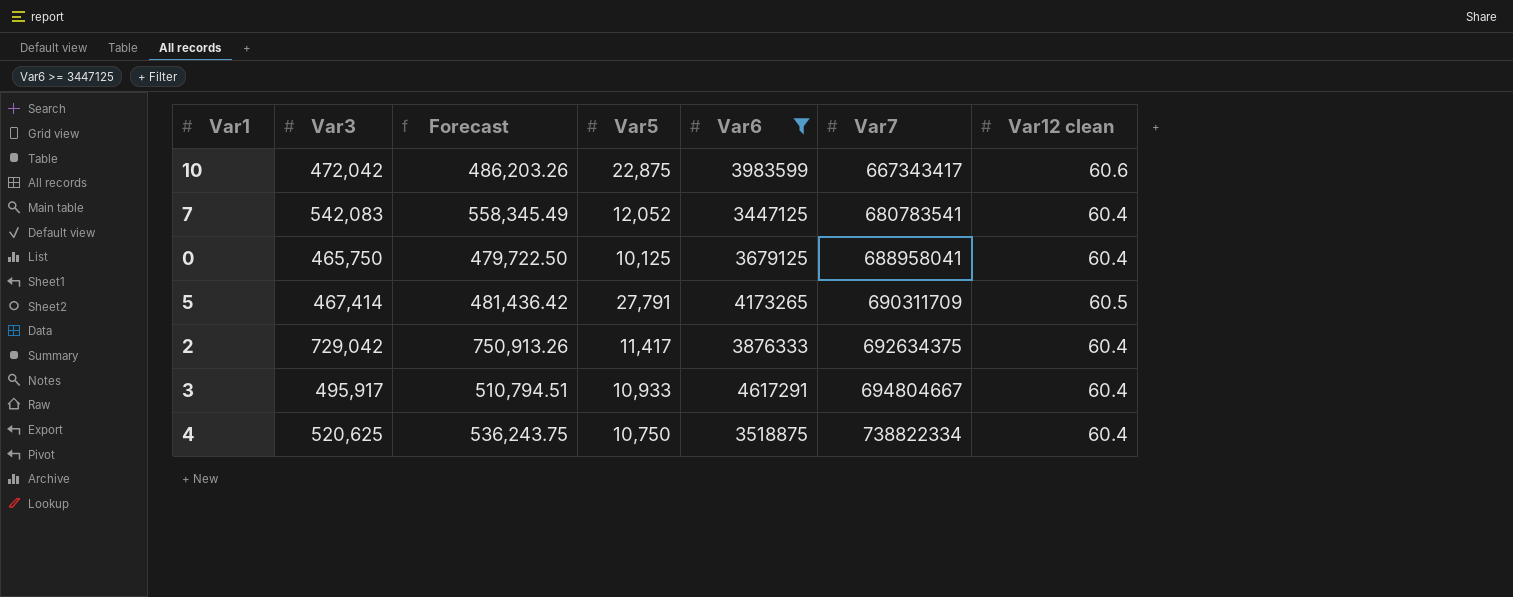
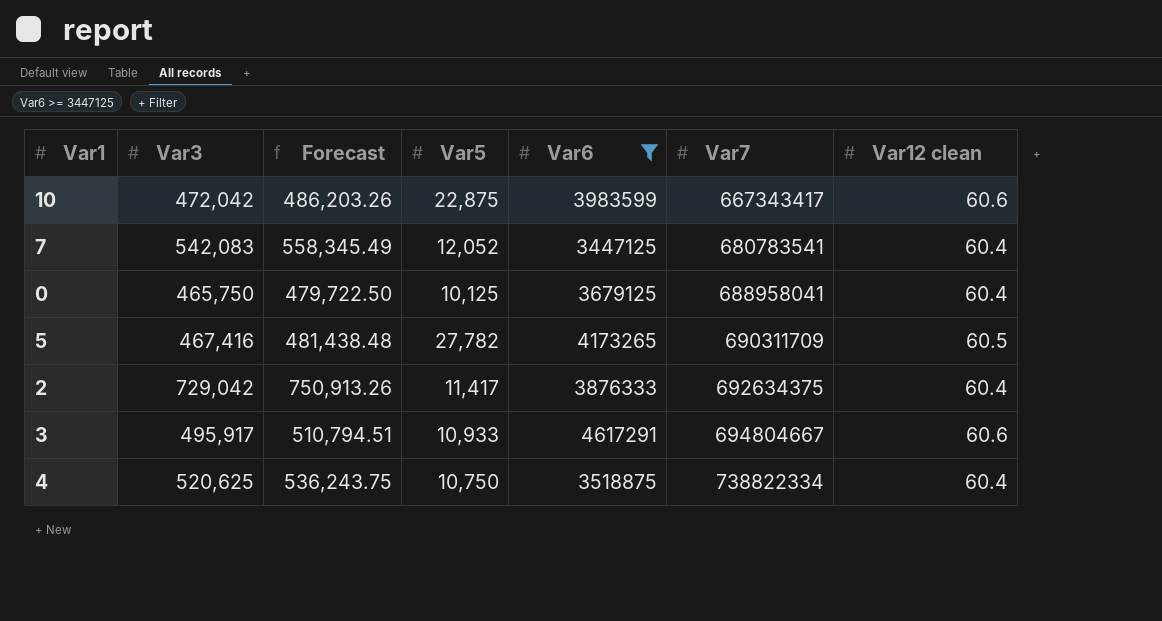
5 | Var3: 467,414 -> 467,416
5 | Forecast: 481,436.42 -> 481,438.48
5 | Var5: 27,791 -> 27,782
3 | Var12 clean: 60.4 -> 60.6

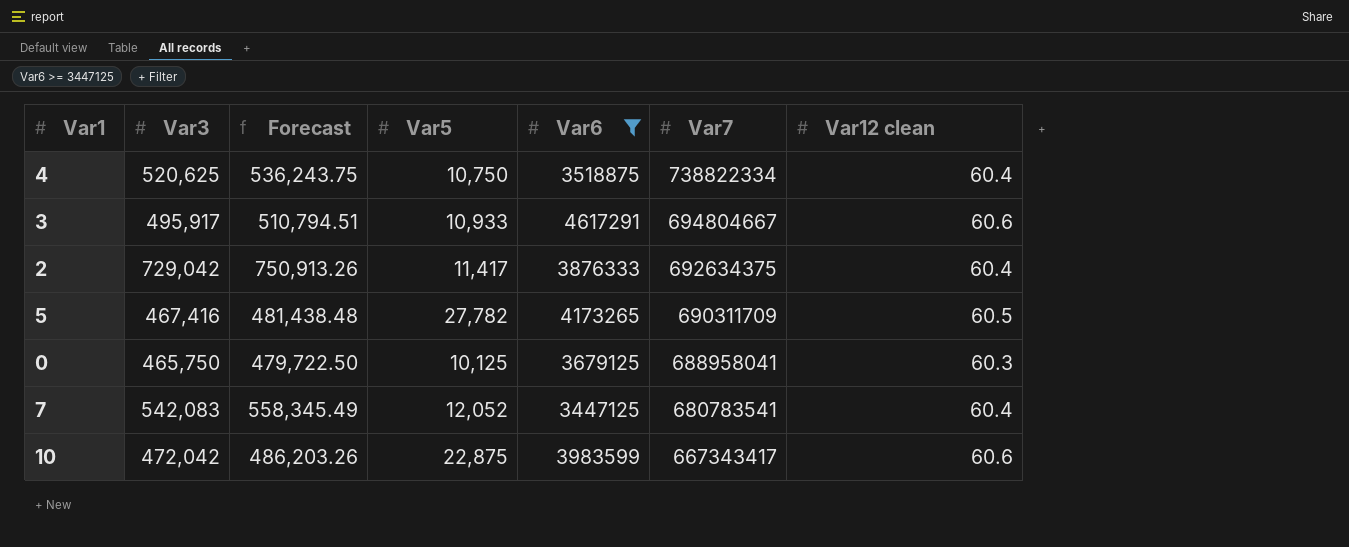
row order: Var7 ascending -> Var7 descending
0 | Var12 clean: 60.4 -> 60.3

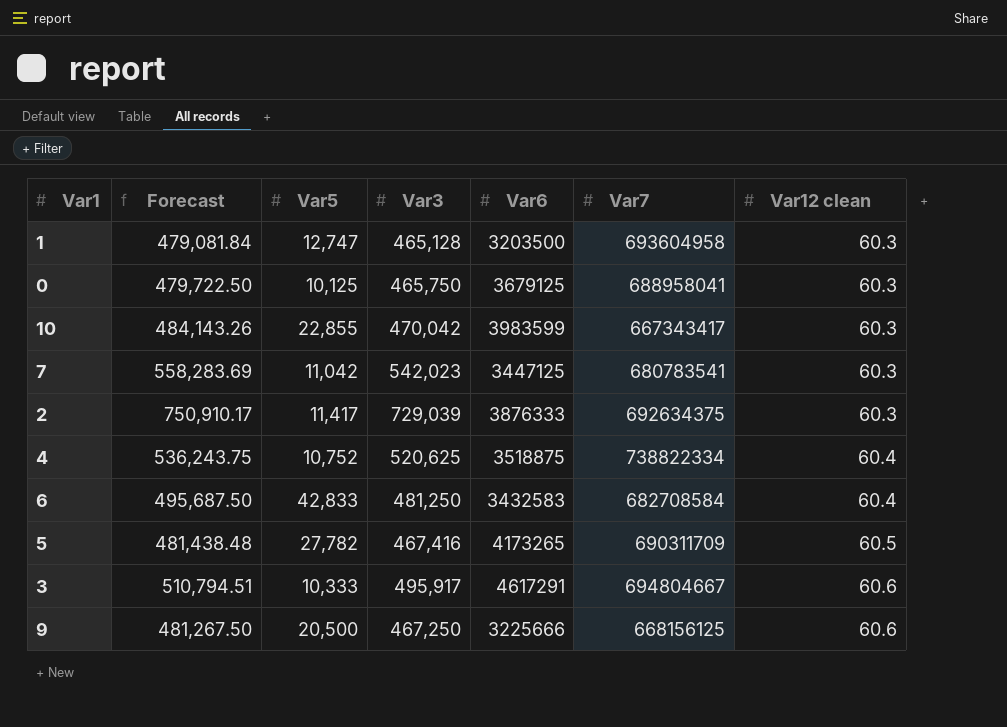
filter: Var6 >= 3447125 -> none
row order: Var7 descending -> Var12 clean ascending
column Var3 | position: 2 -> 4
10 | Forecast: 486,203.26 -> 484,143.26
10 | Var5: 22,875 -> 22,855
10 | Var3: 472,042 -> 470,042
10 | Var12 clean: 60.6 -> 60.3
7 | Forecast: 558,345.49 -> 558,283.69
7 | Var5: 12,052 -> 11,042
7 | Var3: 542,083 -> 542,023
7 | Var12 clean: 60.4 -> 60.3
2 | Forecast: 750,913.26 -> 750,910.17
2 | Var3: 729,042 -> 729,039
2 | Var12 clean: 60.4 -> 60.3
4 | Var5: 10,750 -> 10,752
3 | Var5: 10,933 -> 10,333

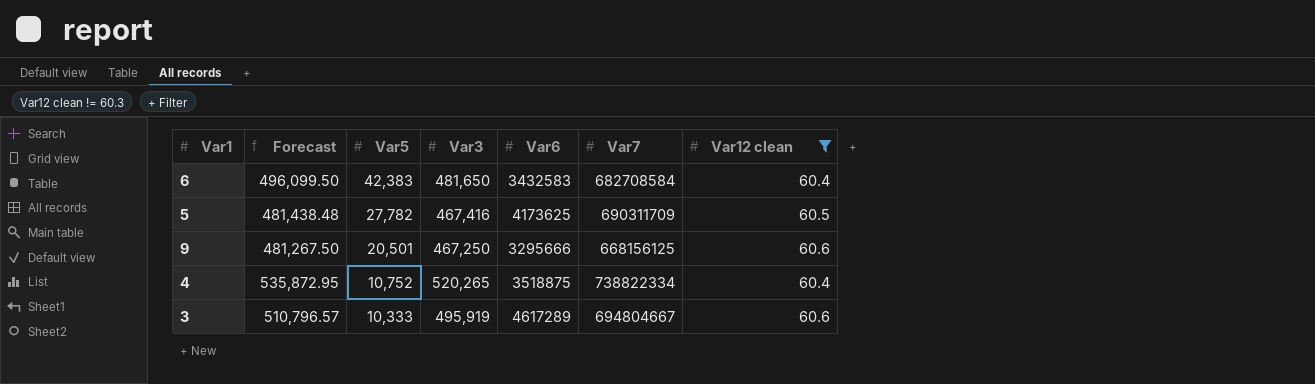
filter: none -> Var12 clean != 60.3
row order: Var12 clean ascending -> Var5 descending
6 | Forecast: 495,687.50 -> 496,099.50
6 | Var5: 42,833 -> 42,383
6 | Var3: 481,250 -> 481,650
5 | Var6: 4173265 -> 4173625
9 | Var5: 20,500 -> 20,501
9 | Var6: 3225666 -> 3295666
4 | Forecast: 536,243.75 -> 535,872.95
4 | Var3: 520,625 -> 520,265
3 | Forecast: 510,794.51 -> 510,796.57
3 | Var3: 495,917 -> 495,919
3 | Var6: 4617291 -> 4617289

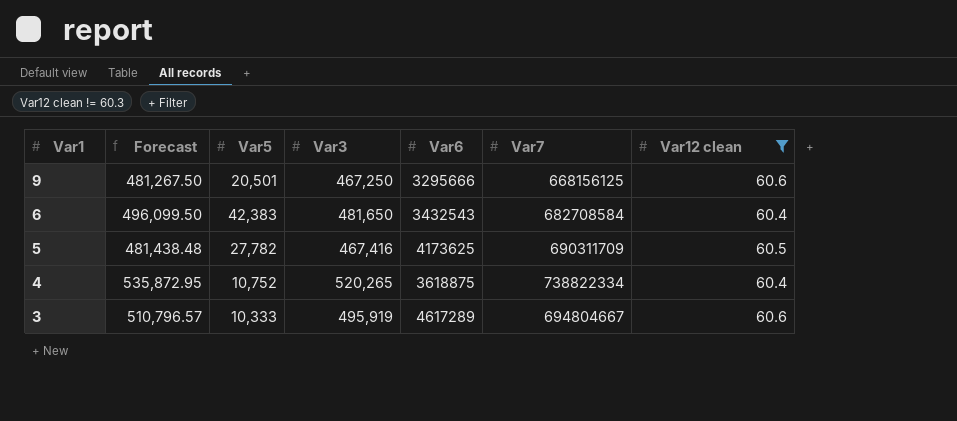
row order: Var5 descending -> Var1 descending
6 | Var6: 3432583 -> 3432543
4 | Var6: 3518875 -> 3618875

